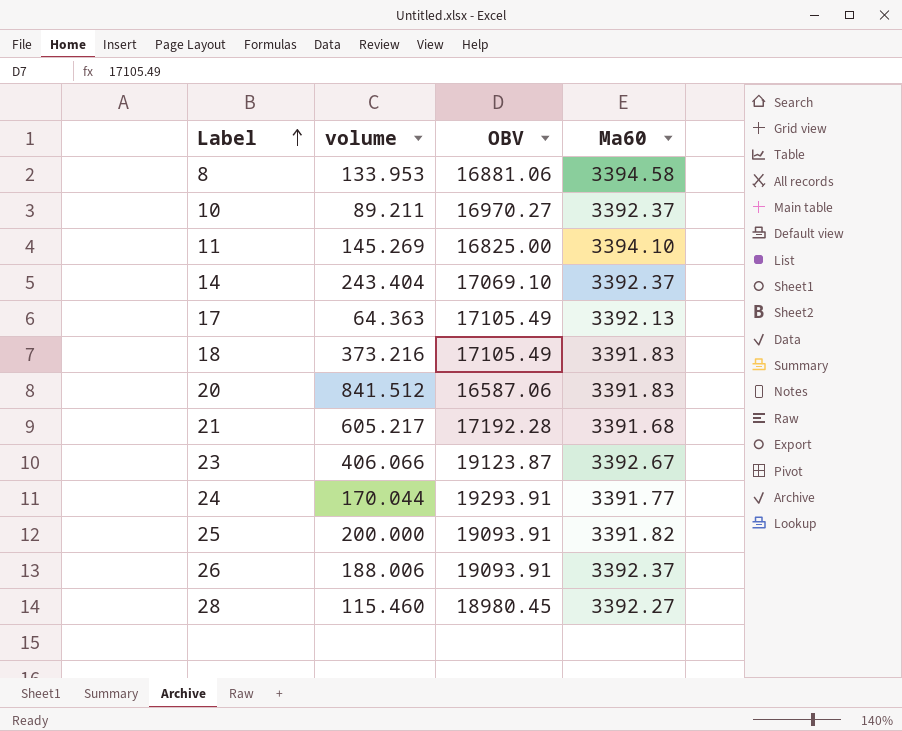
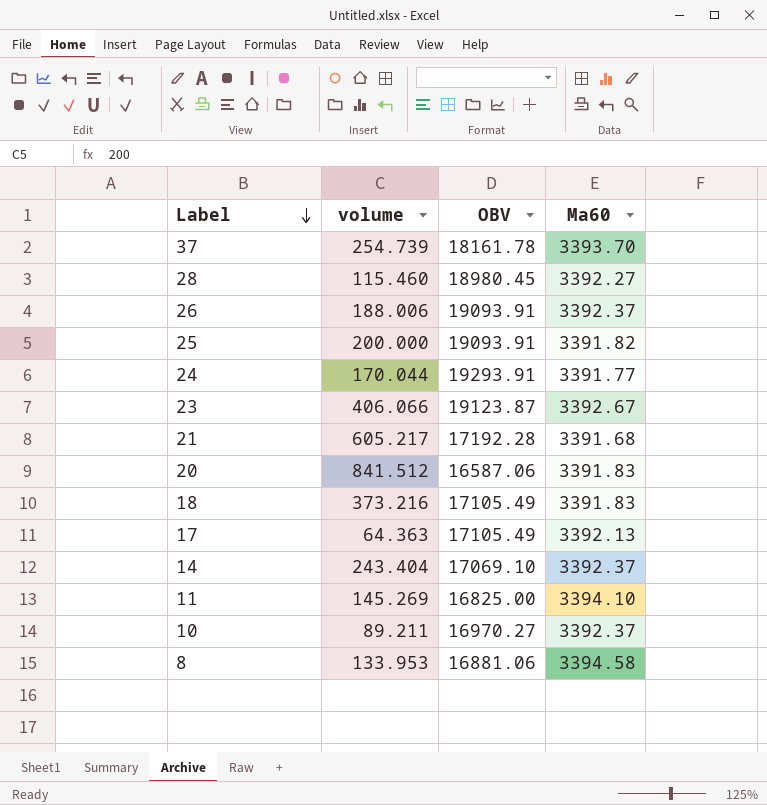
row order: Label ascending -> Label descending
row 37: none -> 254.739 | 18161.78 | 3393.70

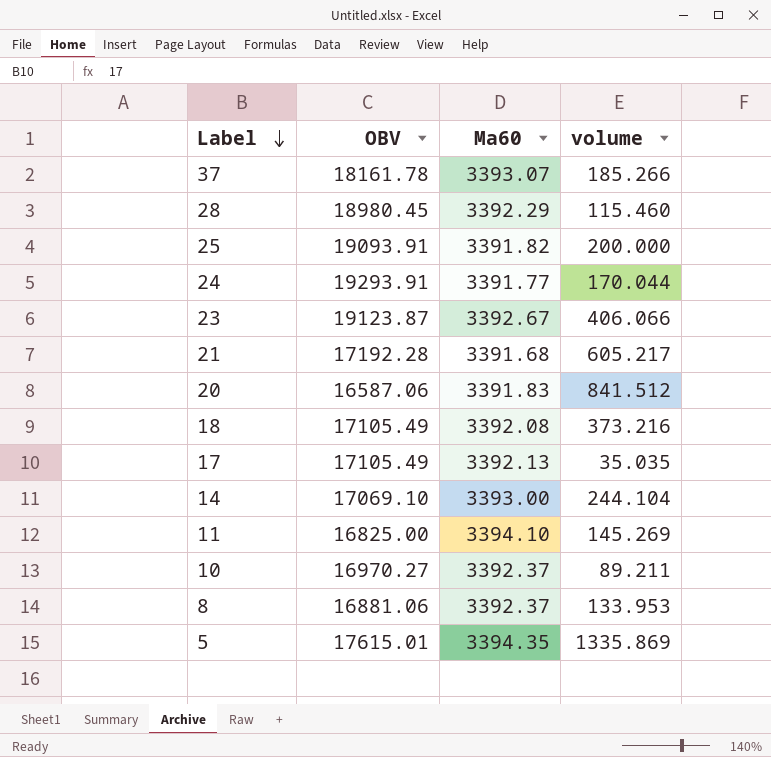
column volume | position: 2 -> 4
row 26: 188.006 | 19093.91 | 3392.37 -> none
37 | Ma60: 3393.70 -> 3393.07
37 | volume: 254.739 -> 185.266
28 | Ma60: 3392.27 -> 3392.29
18 | Ma60: 3391.83 -> 3392.08
17 | volume: 64.363 -> 35.035
14 | Ma60: 3392.37 -> 3393.00
14 | volume: 243.404 -> 244.104
8 | Ma60: 3394.58 -> 3392.37
row 5: none -> 17615.01 | 3394.35 | 1335.869

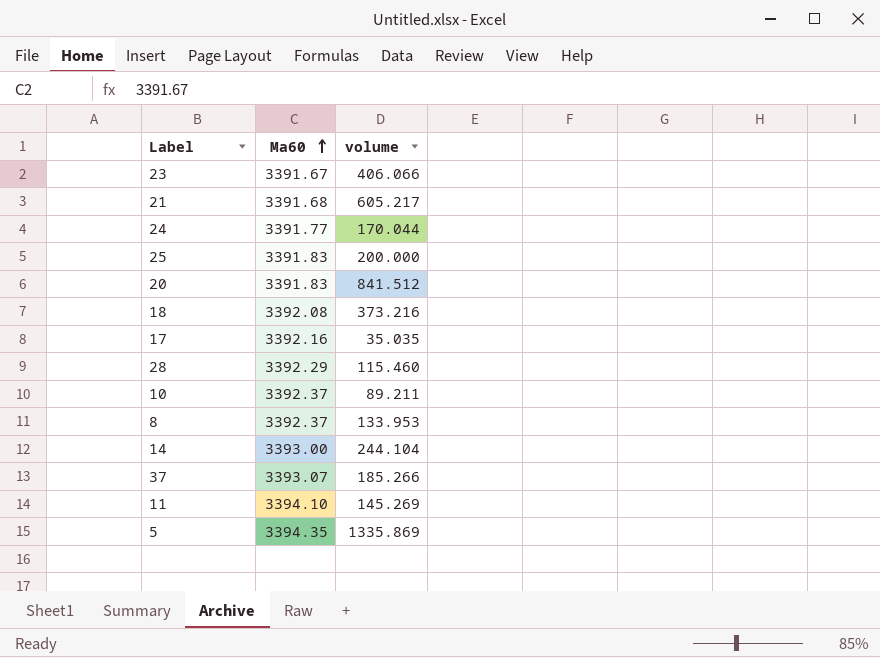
row order: Label descending -> Ma60 ascending
column OBV | position: 2 -> none
23 | Ma60: 3392.67 -> 3391.67
25 | Ma60: 3391.82 -> 3391.83
17 | Ma60: 3392.13 -> 3392.16

